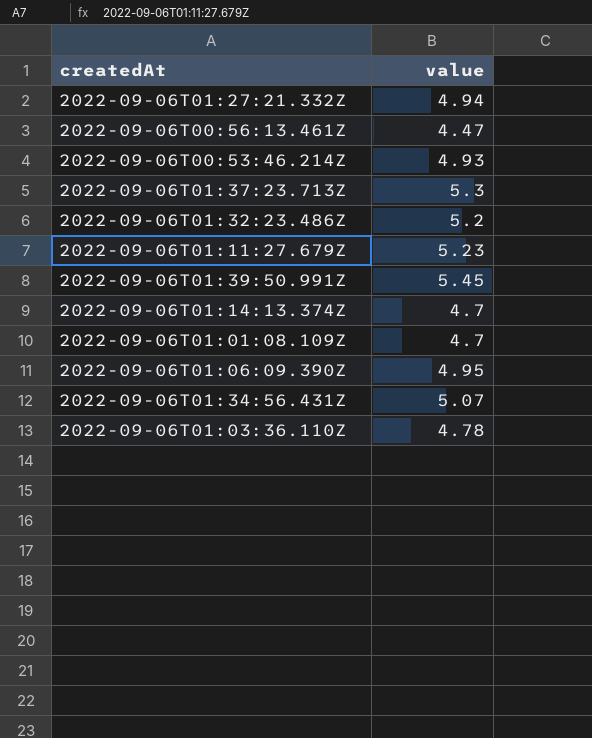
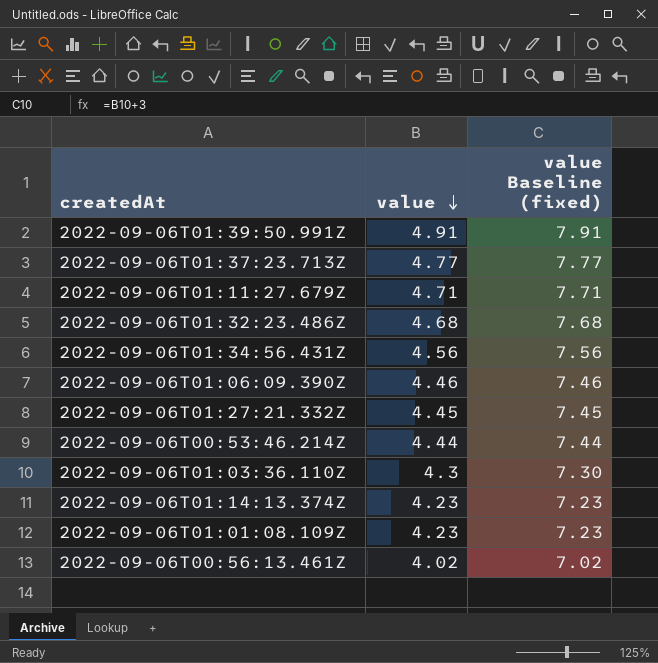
row order: none -> value descending
column value Baseline (fixed) | formula: none -> [value] + 3
2022-09-06T01:39:50.991Z | value: 5.45 -> 4.91
2022-09-06T01:37:23.713Z | value: 5.3 -> 4.77
2022-09-06T01:11:27.679Z | value: 5.23 -> 4.71
2022-09-06T01:32:23.486Z | value: 5.2 -> 4.68
2022-09-06T01:34:56.431Z | value: 5.07 -> 4.56
2022-09-06T01:06:09.390Z | value: 4.95 -> 4.46
2022-09-06T01:27:21.332Z | value: 4.94 -> 4.45
2022-09-06T00:53:46.214Z | value: 4.93 -> 4.44
2022-09-06T01:03:36.110Z | value: 4.78 -> 4.3
2022-09-06T01:14:13.374Z | value: 4.7 -> 4.23
2022-09-06T01:01:08.109Z | value: 4.7 -> 4.23
2022-09-06T00:56:13.461Z | value: 4.47 -> 4.02

